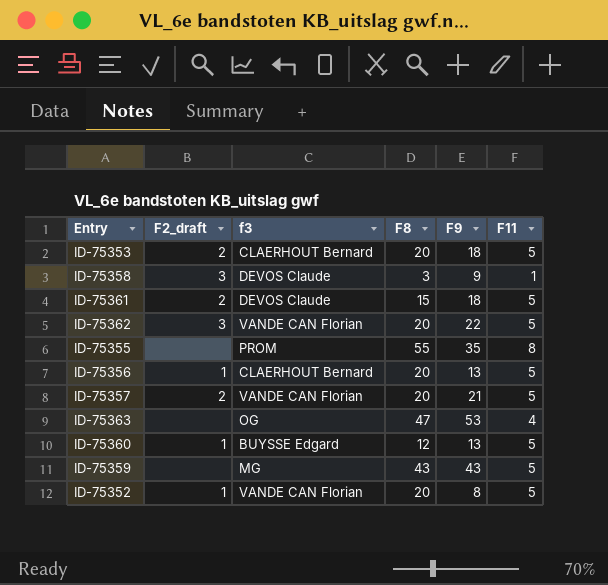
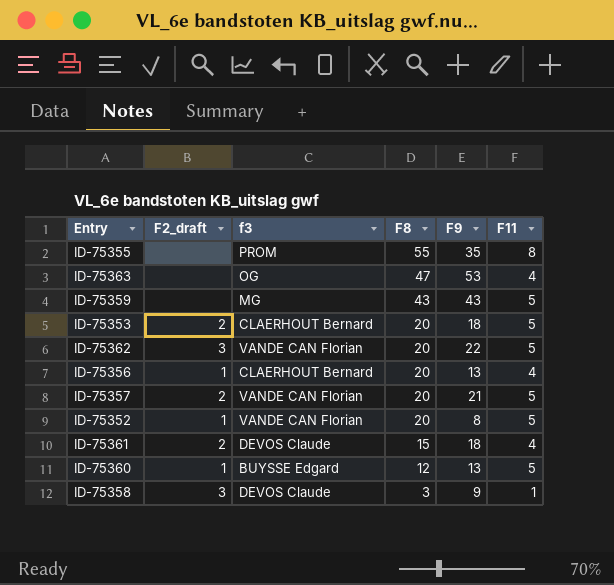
row order: none -> F8 descending
ID-75356 | F11: 5 -> 4
ID-75361 | F11: 5 -> 4

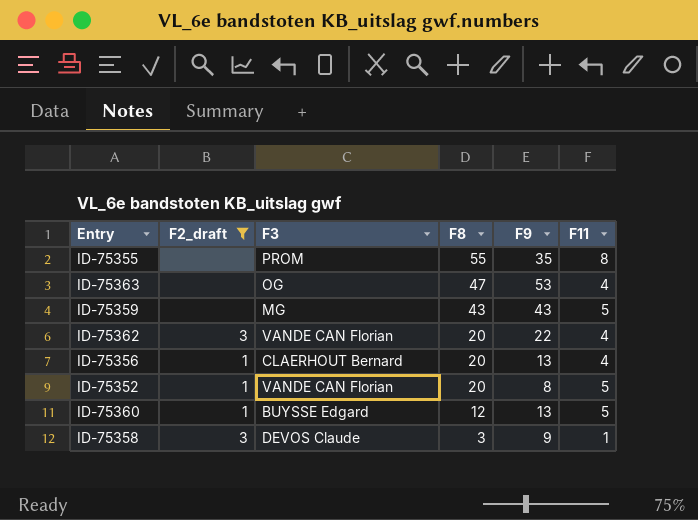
filter: none -> F2_draft != 2
column name: f3 -> F3
ID-75362 | F11: 5 -> 4

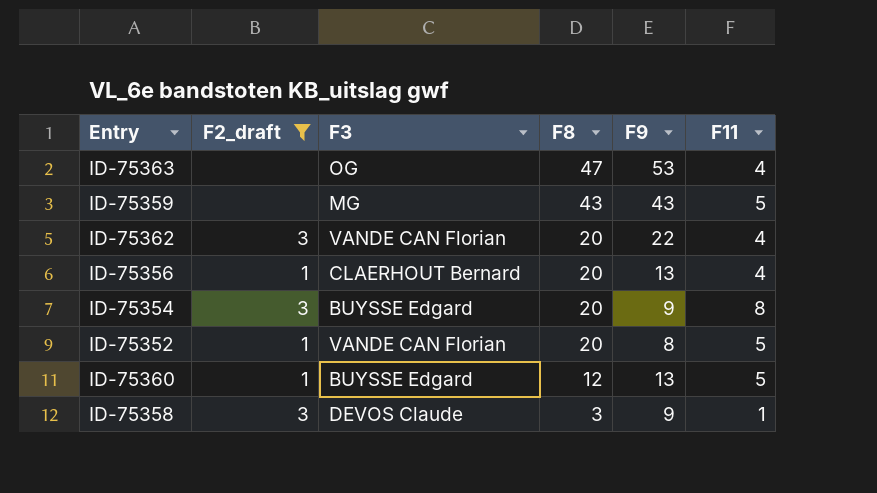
row ID-75355: none | PROM | 55 | 35 | 8 -> none
row ID-75354: none -> 3 | BUYSSE Edgard | 20 | 9 | 8

